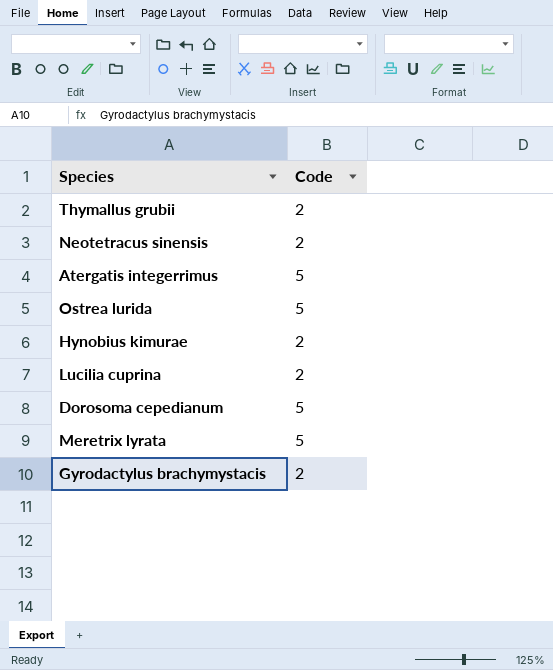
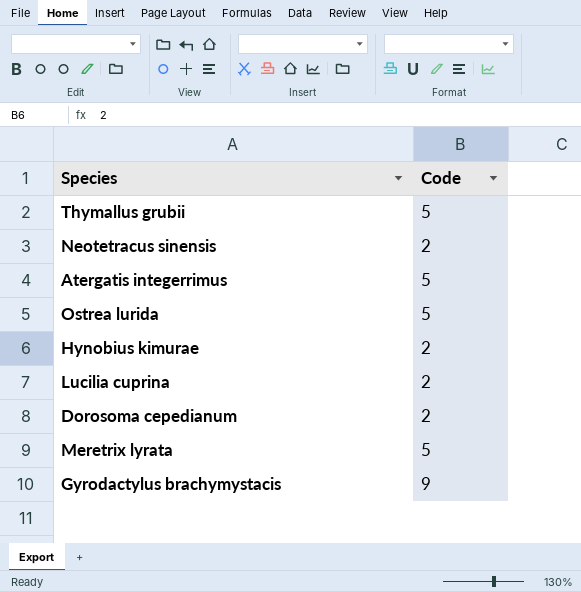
Thymallus grubii | Code: 2 -> 5
Dorosoma cepedianum | Code: 5 -> 2
Gyrodactylus brachymystacis | Code: 2 -> 9

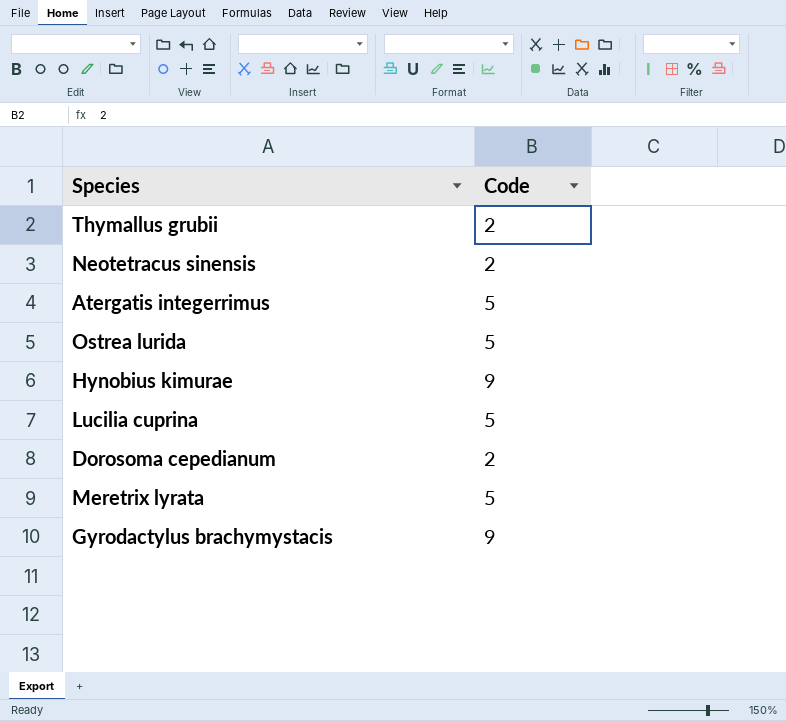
Thymallus grubii | Code: 5 -> 2
Hynobius kimurae | Code: 2 -> 9
Lucilia cuprina | Code: 2 -> 5

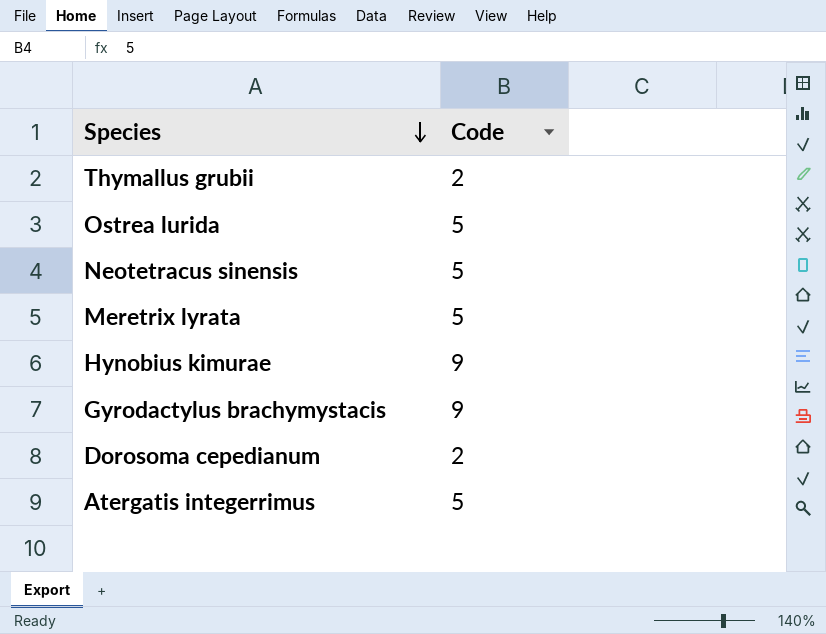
row order: none -> Species descending
row Lucilia cuprina: 5 -> none
Neotetracus sinensis | Code: 2 -> 5

